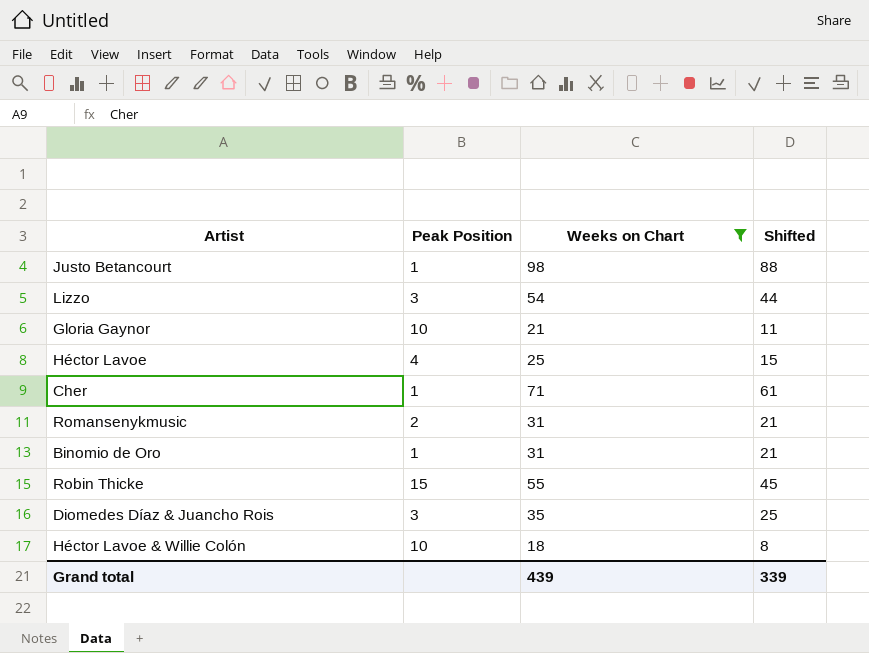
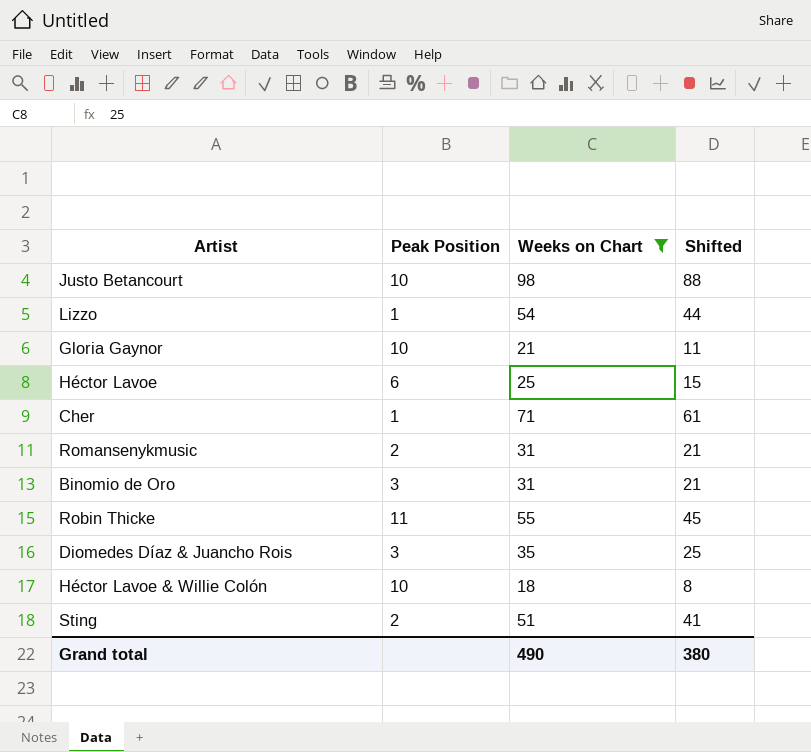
Justo Betancourt | Peak Position: 1 -> 10
Lizzo | Peak Position: 3 -> 1
Héctor Lavoe | Peak Position: 4 -> 6
Binomio de Oro | Peak Position: 1 -> 3
Robin Thicke | Peak Position: 15 -> 11
row Sting: none -> 2 | 51 | 41
Grand total | Weeks on Chart: 439 -> 490
Grand total | Shifted: 339 -> 380

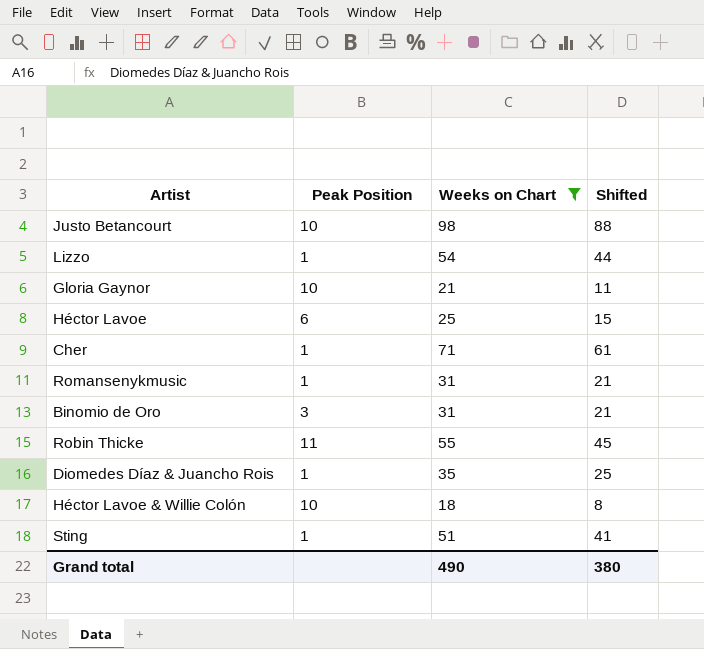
Romansenykmusic | Peak Position: 2 -> 1
Diomedes Díaz & Juancho Rois | Peak Position: 3 -> 1
Sting | Peak Position: 2 -> 1

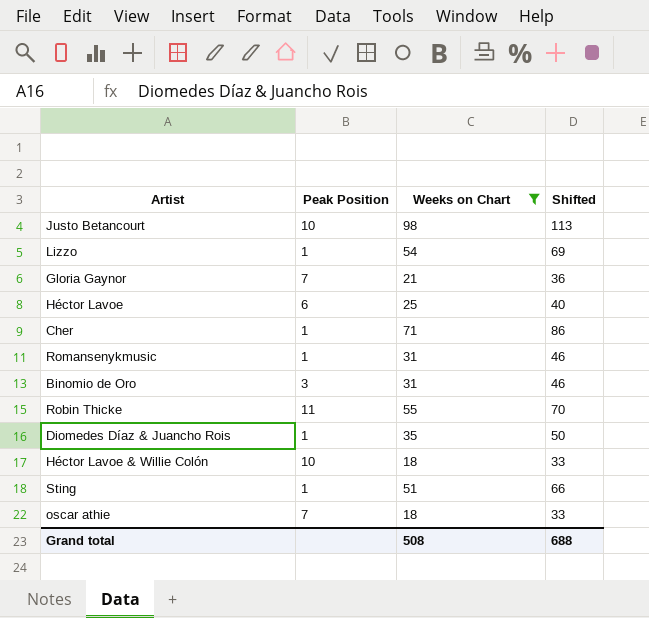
column Shifted | formula: [Weeks on Chart] - 10 -> [Weeks on Chart] + 15
Gloria Gaynor | Peak Position: 10 -> 7
row oscar athie: none -> 7 | 18 | 33
Grand total | Weeks on Chart: 490 -> 508
Grand total | Shifted: 380 -> 688

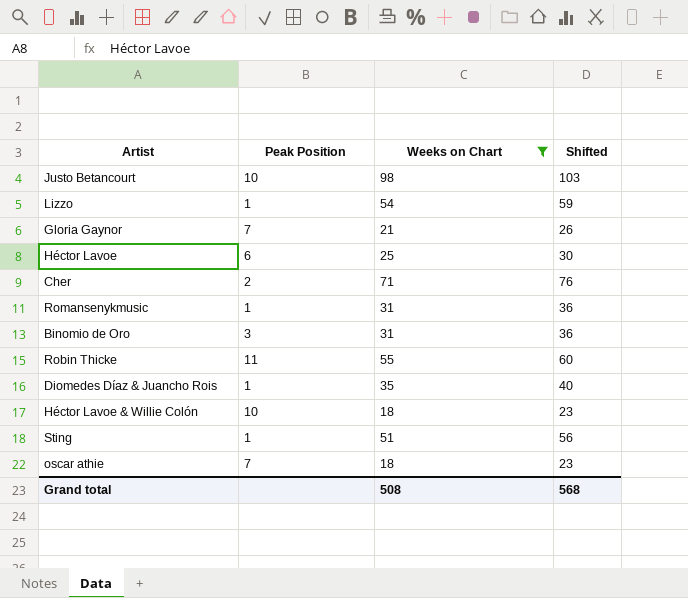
column Shifted | formula: [Weeks on Chart] + 15 -> [Weeks on Chart] + 5
Cher | Peak Position: 1 -> 2
Grand total | Shifted: 688 -> 568

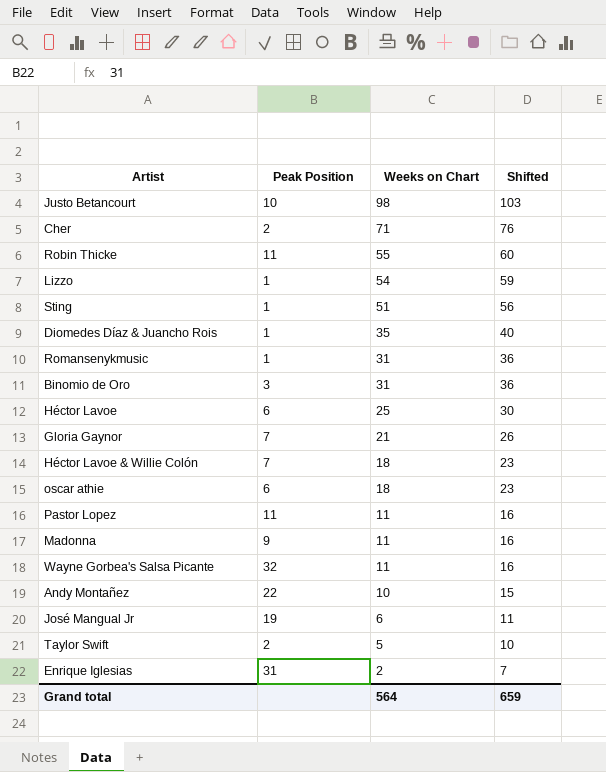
filter: Weeks on Chart >= 18 -> none
row order: none -> Weeks on Chart descending
Héctor Lavoe & Willie Colón | Peak Position: 10 -> 7
oscar athie | Peak Position: 7 -> 6
Grand total | Weeks on Chart: 508 -> 564
Grand total | Shifted: 568 -> 659

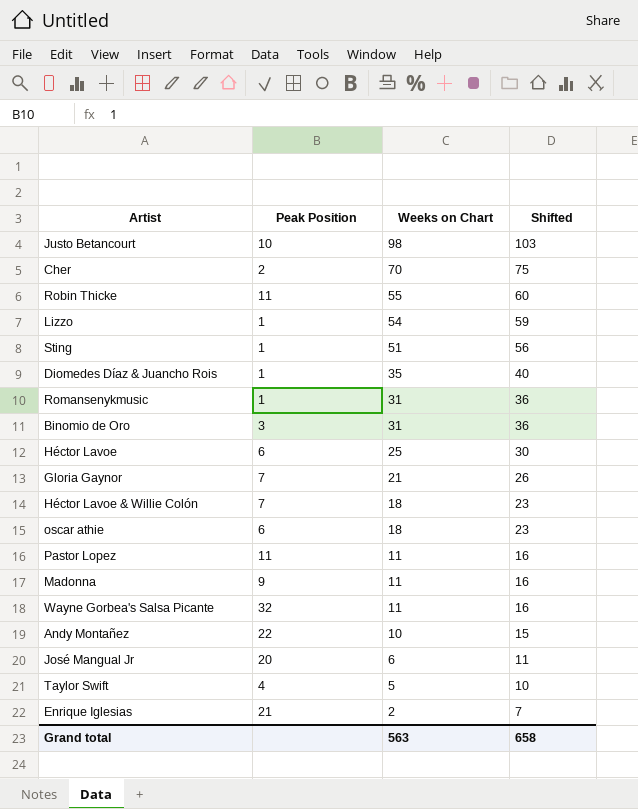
Cher | Weeks on Chart: 71 -> 70
Cher | Shifted: 76 -> 75
José Mangual Jr | Peak Position: 19 -> 20
Taylor Swift | Peak Position: 2 -> 4
Enrique Iglesias | Peak Position: 31 -> 21
Grand total | Weeks on Chart: 564 -> 563
Grand total | Shifted: 659 -> 658

